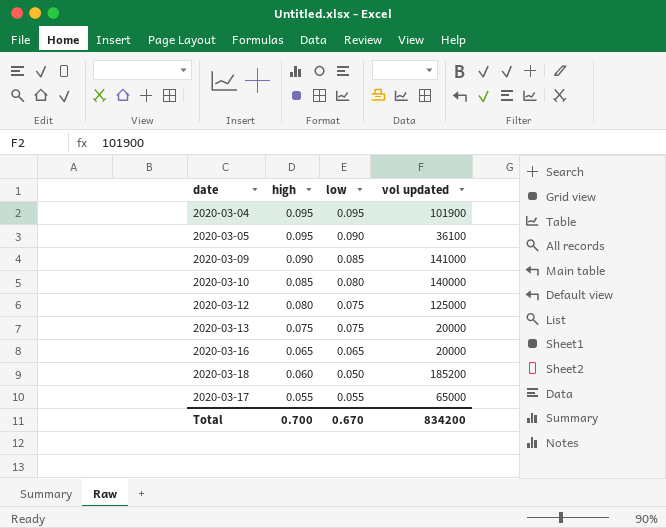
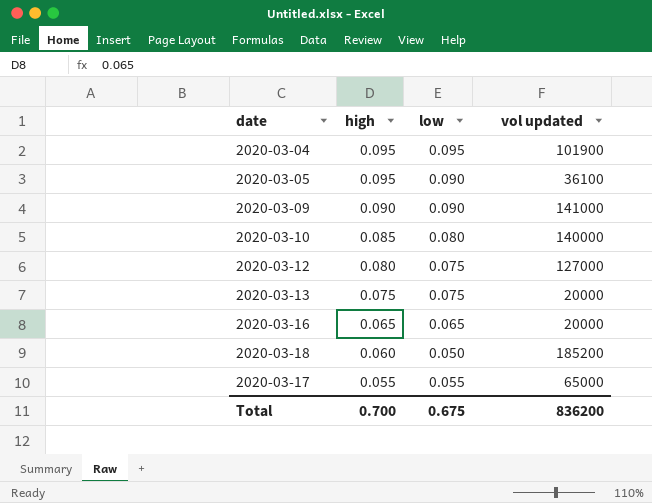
2020-03-09 | low: 0.085 -> 0.090
2020-03-12 | vol updated: 125000 -> 127000
Total | low: 0.670 -> 0.675
Total | vol updated: 834200 -> 836200

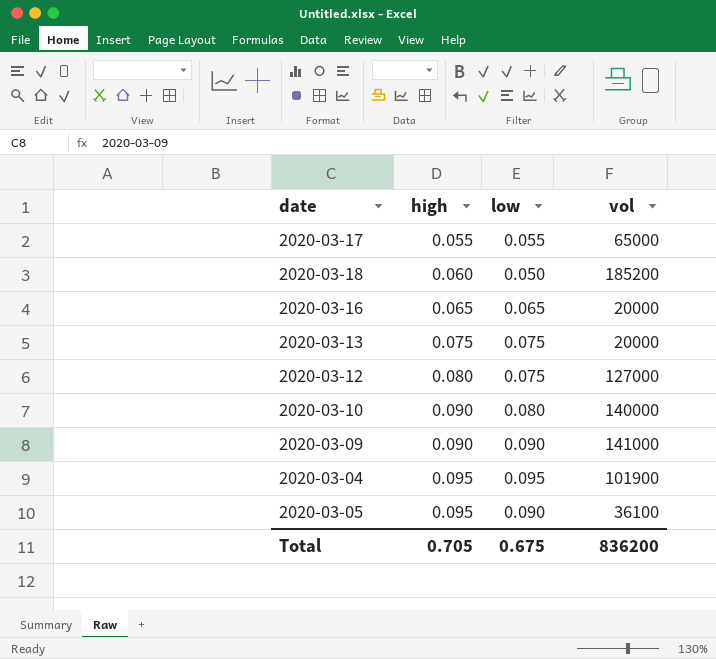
row order: high descending -> high ascending
column name: vol updated -> vol
2020-03-10 | high: 0.085 -> 0.090
Total | high: 0.700 -> 0.705

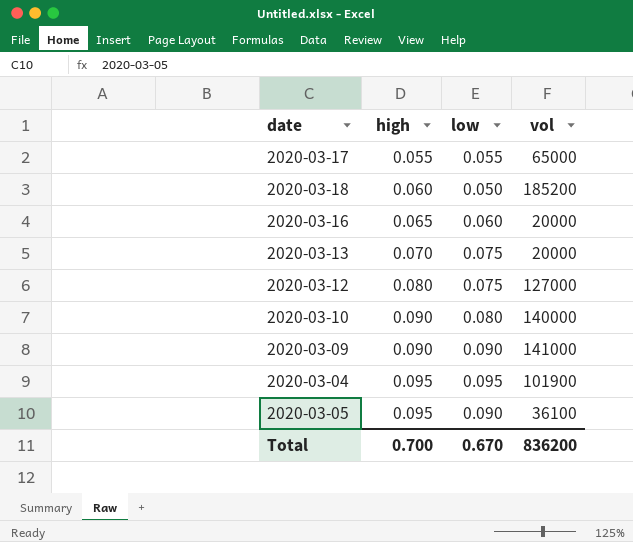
2020-03-16 | low: 0.065 -> 0.060
2020-03-13 | high: 0.075 -> 0.070
Total | high: 0.705 -> 0.700
Total | low: 0.675 -> 0.670

